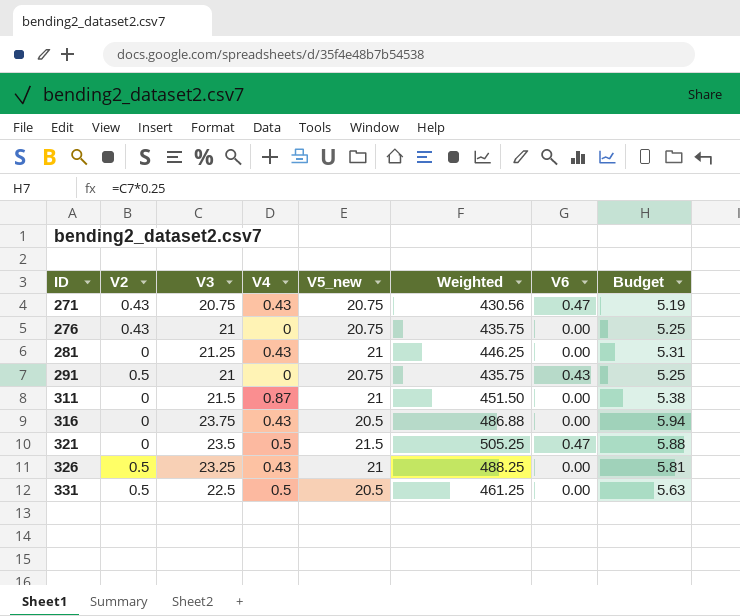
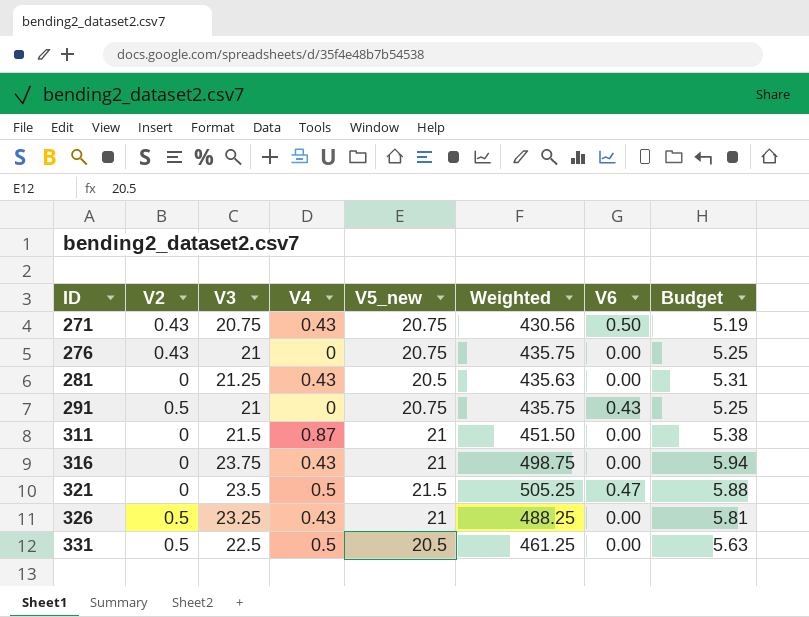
271 | V6: 0.47 -> 0.50
281 | V5_new: 21 -> 20.5
281 | Weighted: 446.25 -> 435.63
316 | V5_new: 20.5 -> 21
316 | Weighted: 486.88 -> 498.75

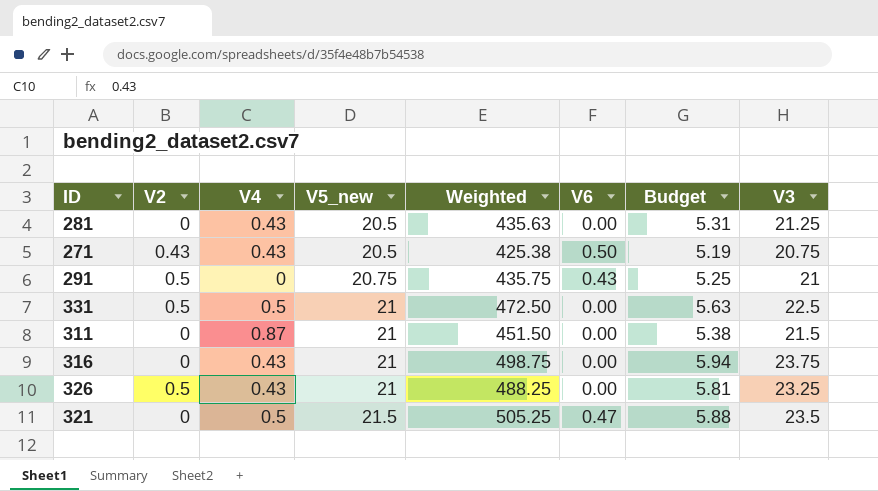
row order: ID ascending -> V5_new ascending
column V3 | position: 3 -> 8
row 276: 0.43 | 21 | 0 | 20.75 | 435.75 | 0.00 | 5.25 -> none
271 | V5_new: 20.75 -> 20.5
271 | Weighted: 430.56 -> 425.38
331 | V5_new: 20.5 -> 21
331 | Weighted: 461.25 -> 472.50

